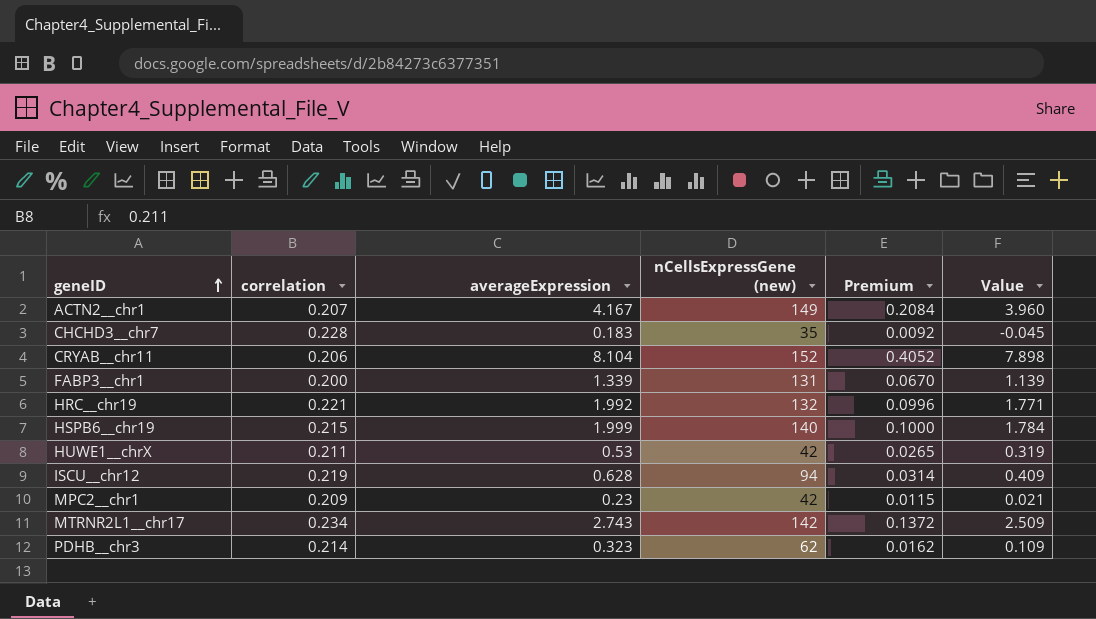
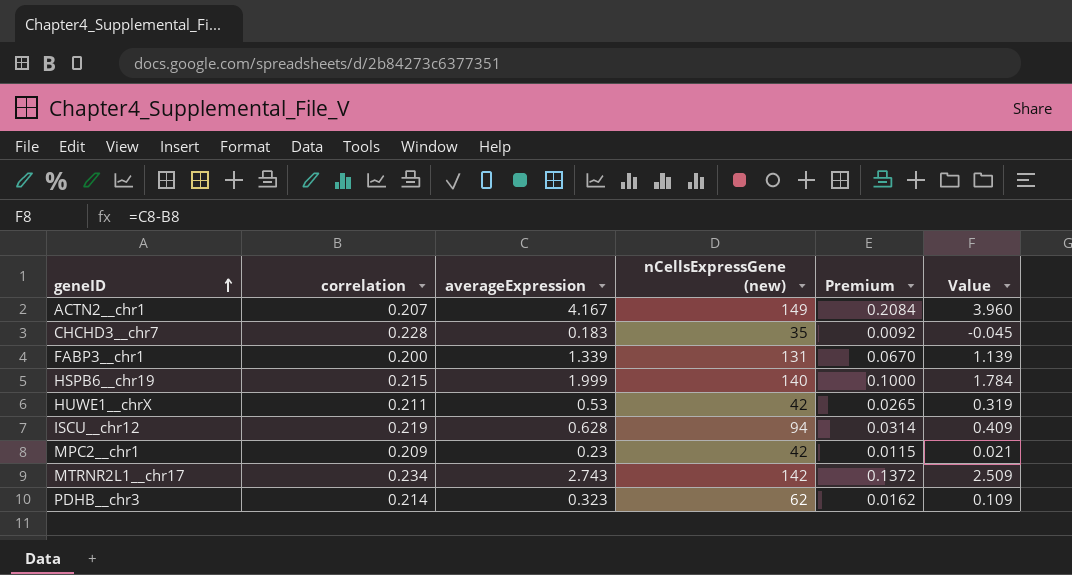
row CRYAB__chr11: 0.206 | 8.104 | 152 | 0.4052 | 7.898 -> none
row HRC__chr19: 0.221 | 1.992 | 132 | 0.0996 | 1.771 -> none

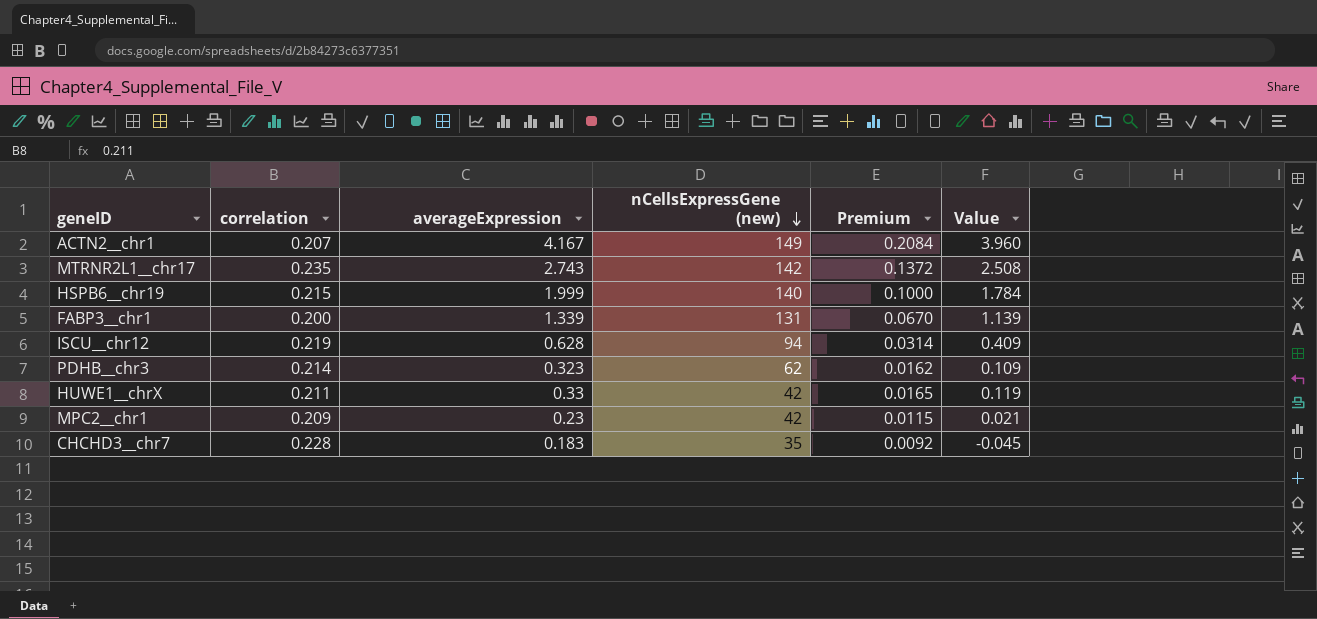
row order: geneID ascending -> nCellsExpressGene (new) descending
MTRNR2L1__chr17 | correlation: 0.234 -> 0.235
MTRNR2L1__chr17 | Value: 2.509 -> 2.508
HUWE1__chrX | averageExpression: 0.53 -> 0.33
HUWE1__chrX | Premium: 0.0265 -> 0.0165
HUWE1__chrX | Value: 0.319 -> 0.119

